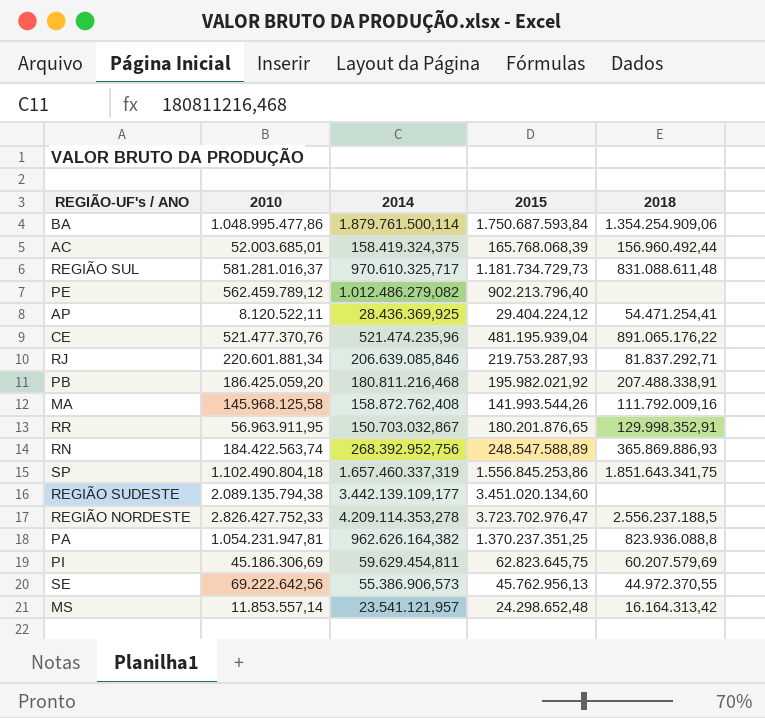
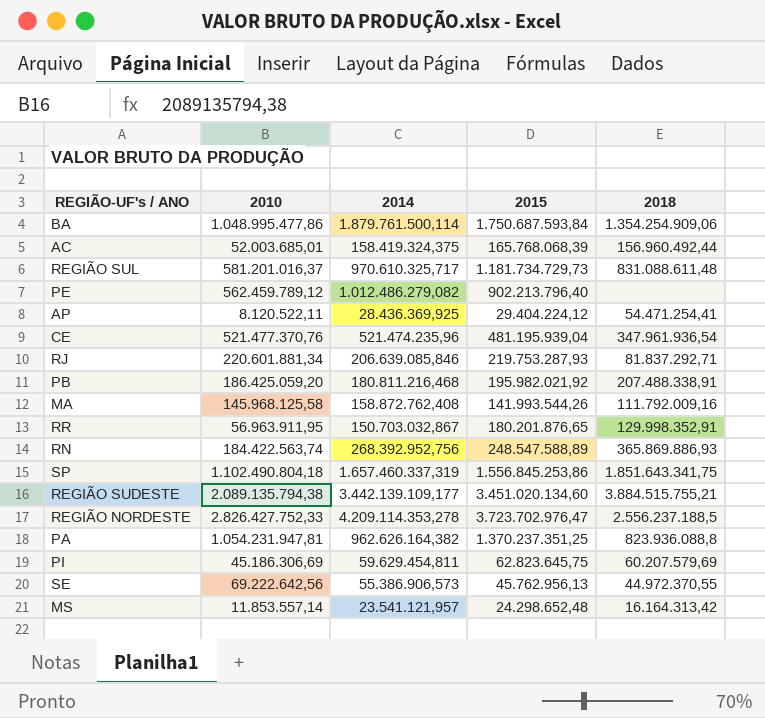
REGIÃO SUL | 2010: 581.281.016,37 -> 581.201.016,37
CE | 2018: 891.065.176,22 -> 347.961.936,54
REGIÃO SUDESTE | 2018: none -> 3.884.515.755,21

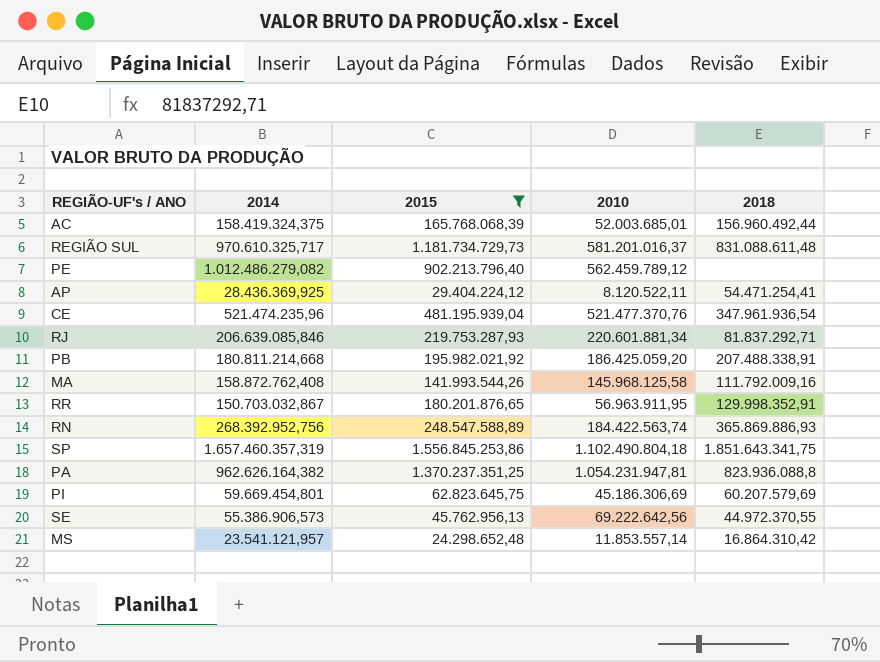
filter: none -> 2015 <= 1.556.845.253,86
column 2010 | position: 2 -> 4
PB | 2014: 180.811.216,468 -> 180.811.214,668
SP | 2014: 1.657.460.337,319 -> 1.657.460.357,319
PI | 2014: 59.629.454,811 -> 59.669.454,801
MS | 2018: 16.164.313,42 -> 16.864.310,42

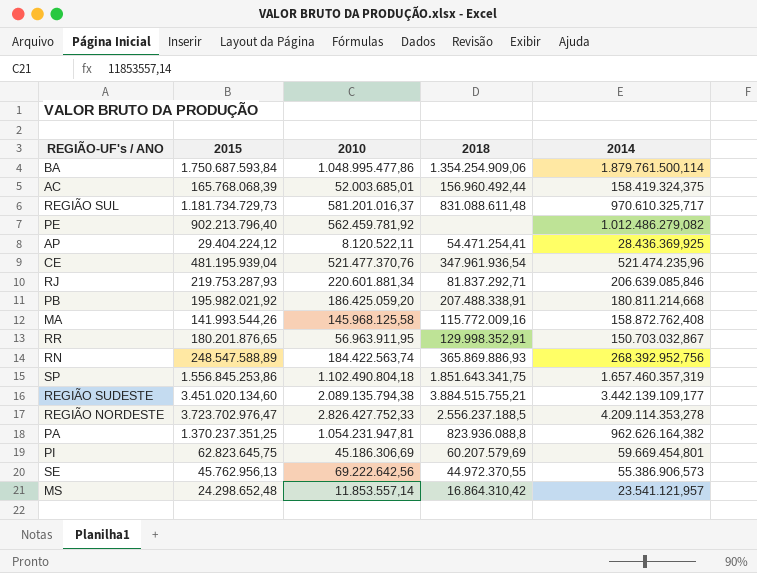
filter: 2015 <= 1.556.845.253,86 -> none
column 2014 | position: 2 -> 5
PE | 2010: 562.459.789,12 -> 562.459.781,92
MA | 2018: 111.792.009,16 -> 115.772.009,16

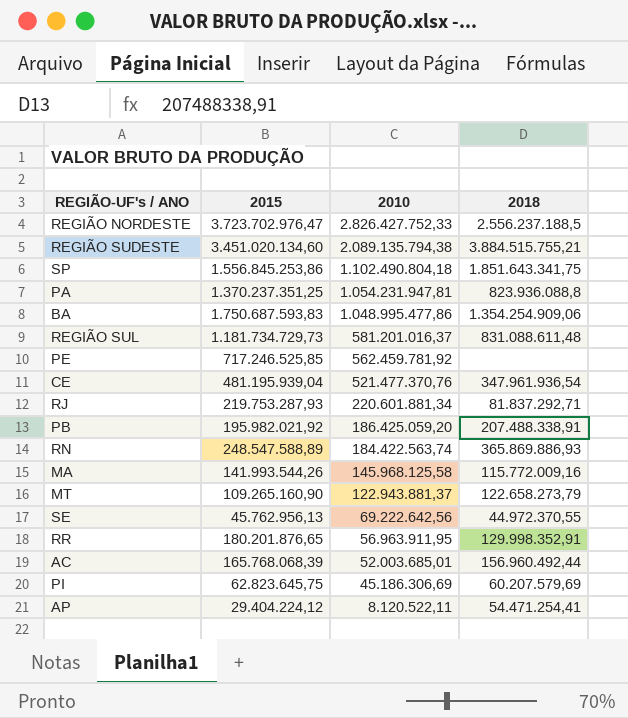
row order: none -> 2010 descending
column 2014 | position: 5 -> none
row MS: 24.298.652,48 | 11.853.557,14 | 16.864.310,42 | 23.541.121,957 -> none
BA | 2015: 1.750.687.593,84 -> 1.750.687.593,83
PE | 2015: 902.213.796,40 -> 717.246.525,85
row MT: none -> 109.265.160,90 | 122.943.881,37 | 122.658.273,79

